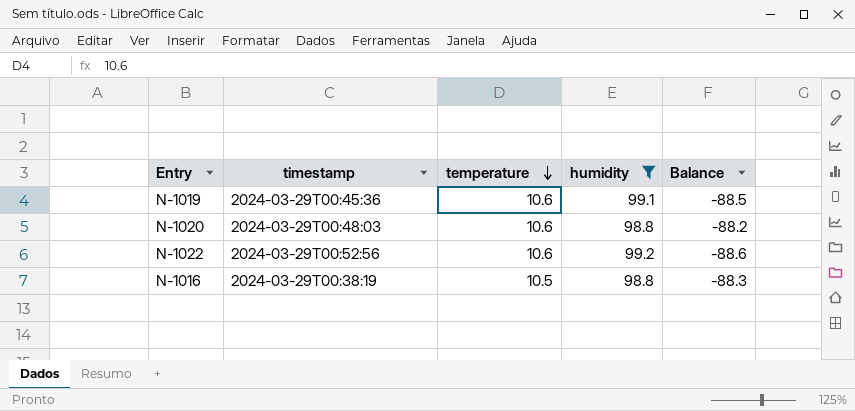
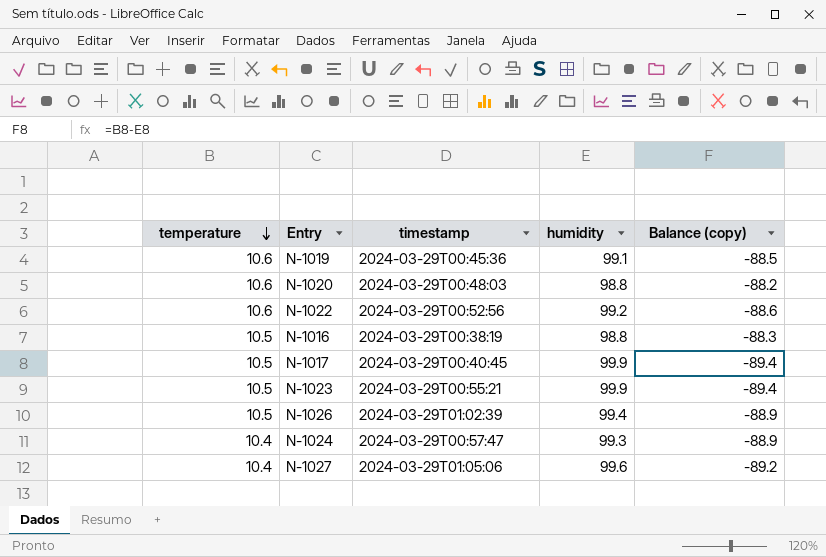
filter: humidity <= 99.2 -> none
column temperature | position: 3 -> 1
column name: Balance -> Balance (copy)

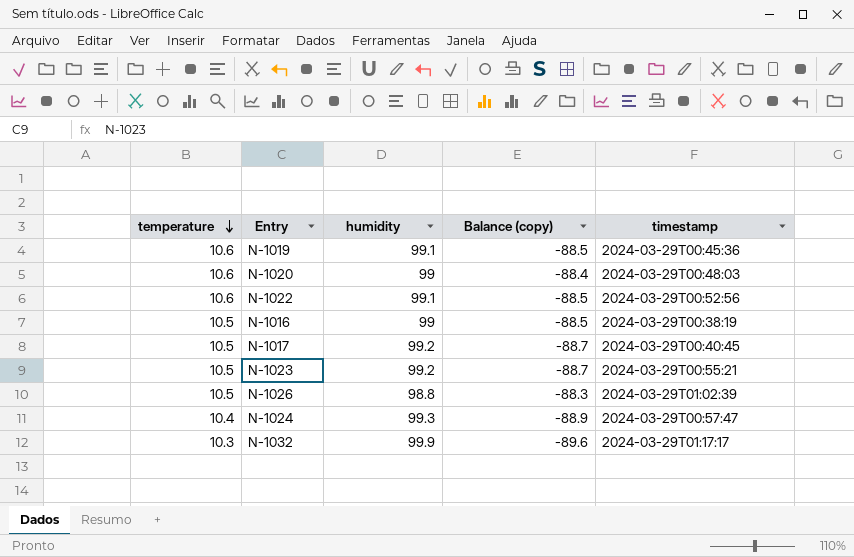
column timestamp | position: 3 -> 5
row N-1027: 10.4 | 2024-03-29T01:05:06 | 99.6 | -89.2 -> none
N-1020 | humidity: 98.8 -> 99
N-1020 | Balance (copy): -88.2 -> -88.4
N-1022 | humidity: 99.2 -> 99.1
N-1022 | Balance (copy): -88.6 -> -88.5
N-1016 | humidity: 98.8 -> 99
N-1016 | Balance (copy): -88.3 -> -88.5
N-1017 | humidity: 99.9 -> 99.2
N-1017 | Balance (copy): -89.4 -> -88.7
N-1023 | humidity: 99.9 -> 99.2
N-1023 | Balance (copy): -89.4 -> -88.7
N-1026 | humidity: 99.4 -> 98.8
N-1026 | Balance (copy): -88.9 -> -88.3
row N-1032: none -> 10.3 | 99.9 | -89.6 | 2024-03-29T01:17:17

